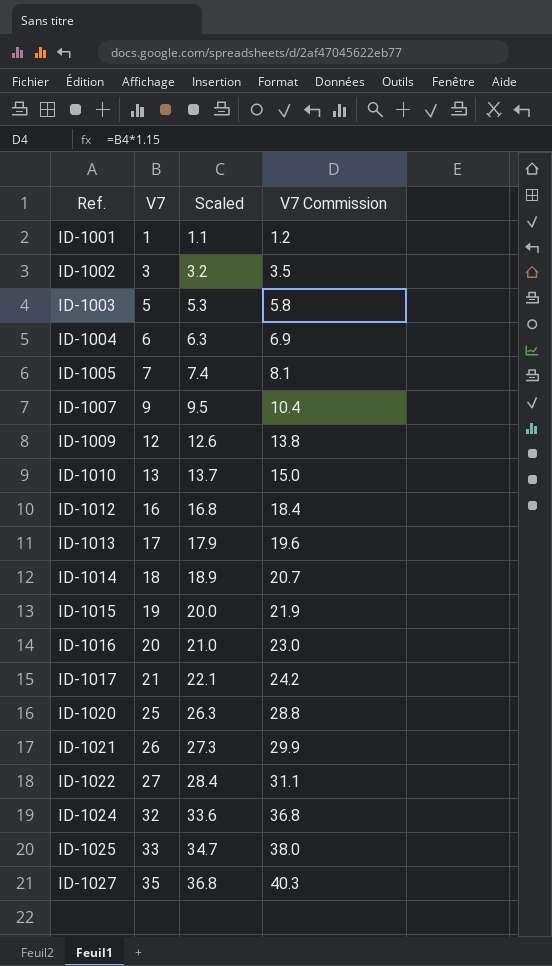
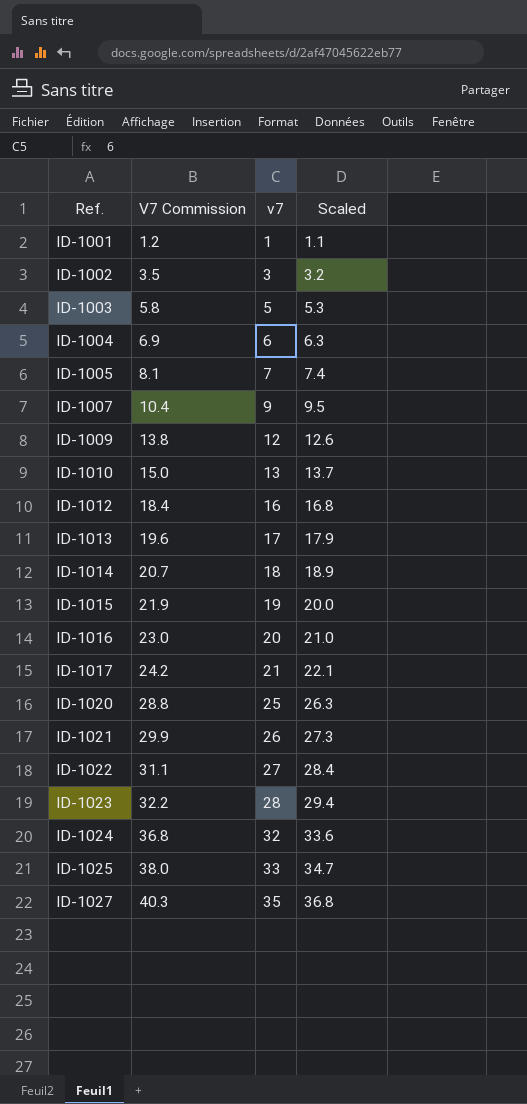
column V7 Commission | position: 4 -> 2
column name: V7 -> v7
row ID-1023: none -> 32.2 | 28 | 29.4

